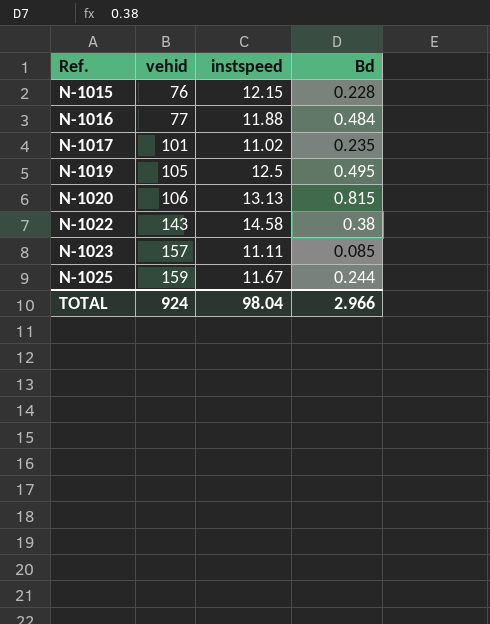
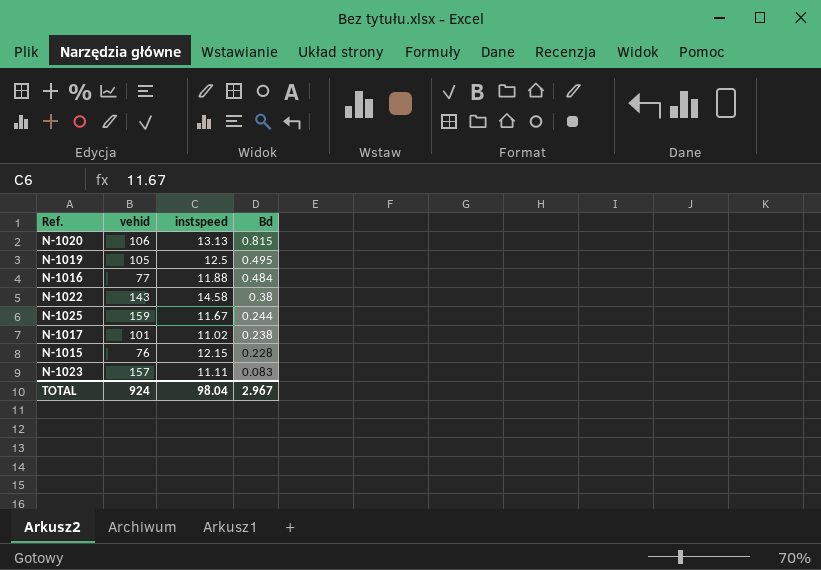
row order: Ref. ascending -> Bd descending
N-1017 | Bd: 0.235 -> 0.238
N-1023 | Bd: 0.085 -> 0.083
TOTAL | Bd: 2.966 -> 2.967

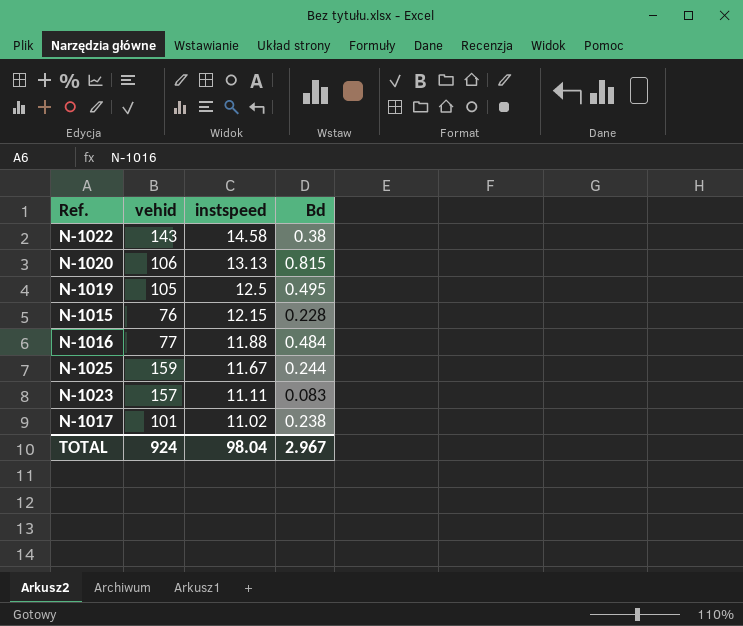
row order: Bd descending -> instspeed descending

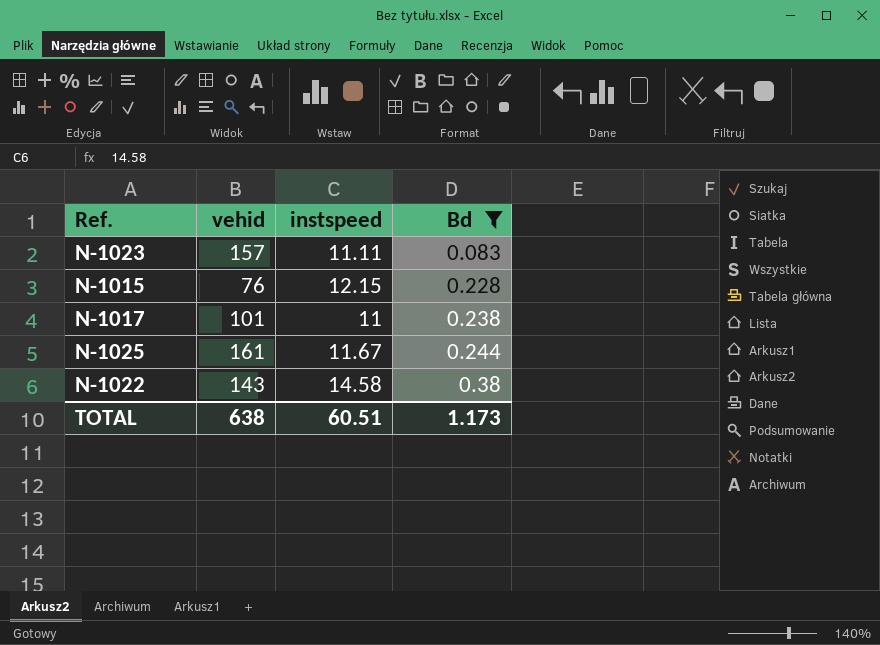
filter: none -> Bd <= 0.38
row order: instspeed descending -> Bd ascending
N-1017 | instspeed: 11.02 -> 11
N-1025 | vehid: 159 -> 161
TOTAL | vehid: 924 -> 638
TOTAL | instspeed: 98.04 -> 60.51
TOTAL | Bd: 2.967 -> 1.173

